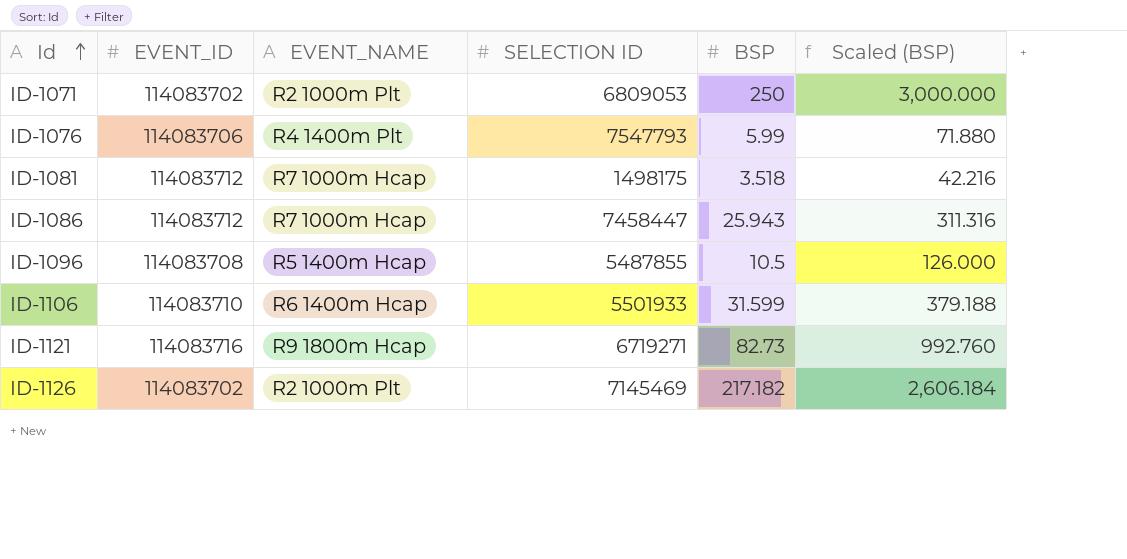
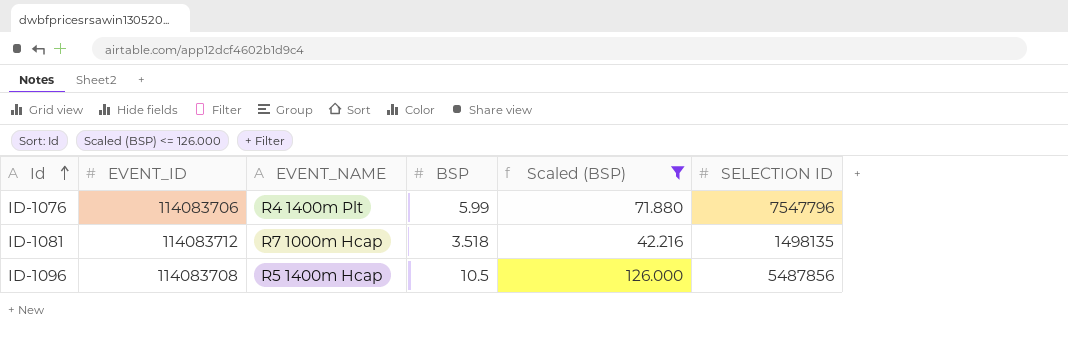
filter: none -> Scaled (BSP) <= 126.000
column SELECTION ID | position: 4 -> 6
ID-1076 | SELECTION ID: 7547793 -> 7547796
ID-1081 | SELECTION ID: 1498175 -> 1498135
ID-1096 | SELECTION ID: 5487855 -> 5487856

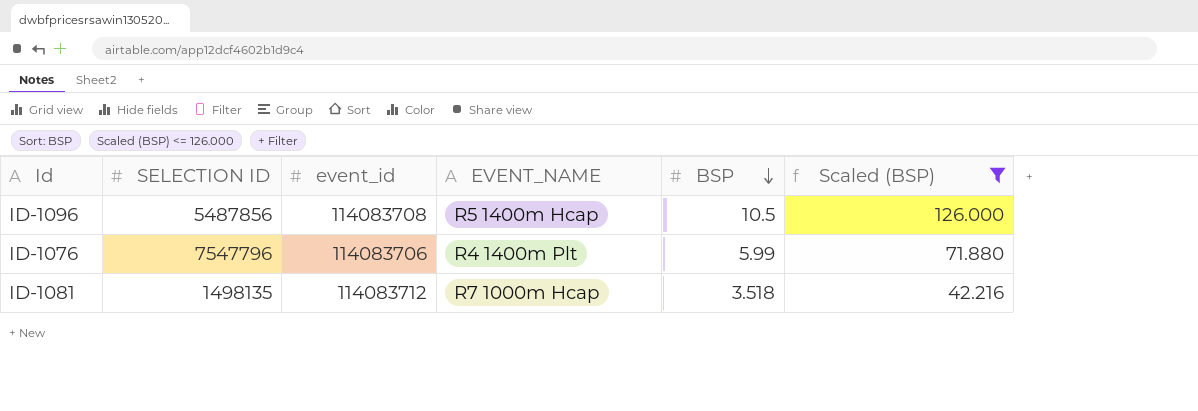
row order: Id ascending -> BSP descending
column SELECTION ID | position: 6 -> 2
column name: EVENT_ID -> event_id

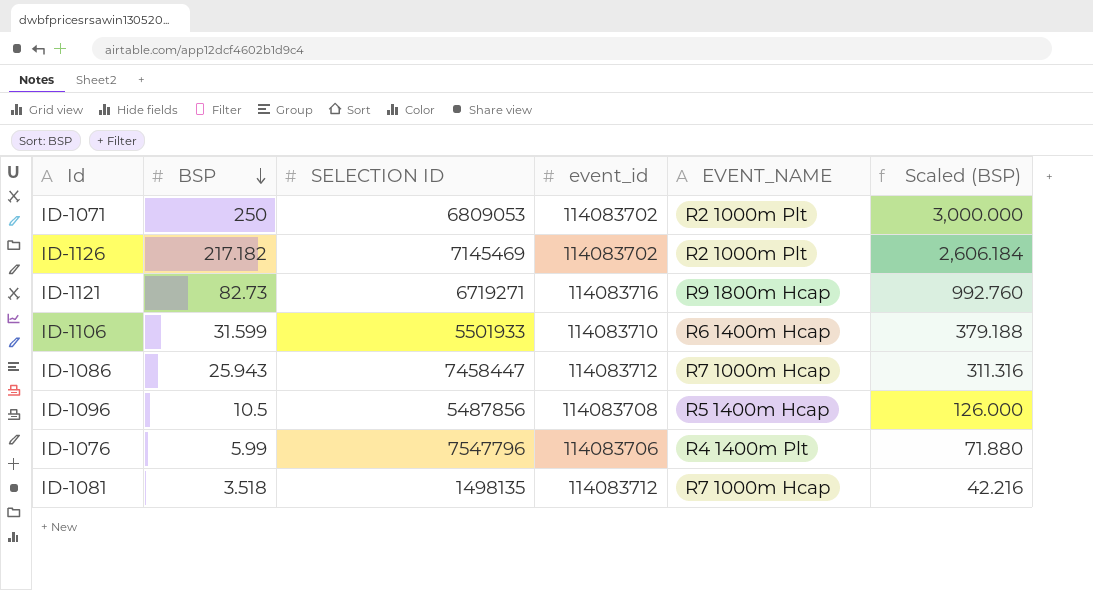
filter: Scaled (BSP) <= 126.000 -> none
column BSP | position: 5 -> 2

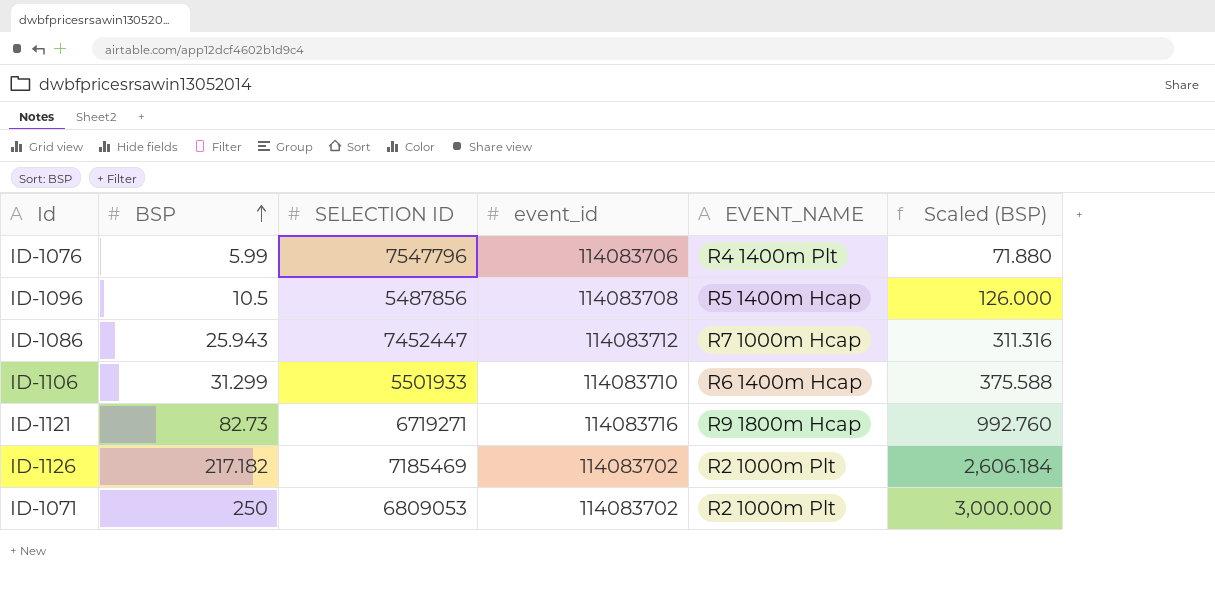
row order: BSP descending -> BSP ascending
row ID-1081: 3.518 | 1498135 | 114083712 | R7 1000m Hcap | 42.216 -> none
ID-1086 | SELECTION ID: 7458447 -> 7452447
ID-1106 | BSP: 31.599 -> 31.299
ID-1106 | Scaled (BSP): 379.188 -> 375.588
ID-1126 | SELECTION ID: 7145469 -> 7185469

